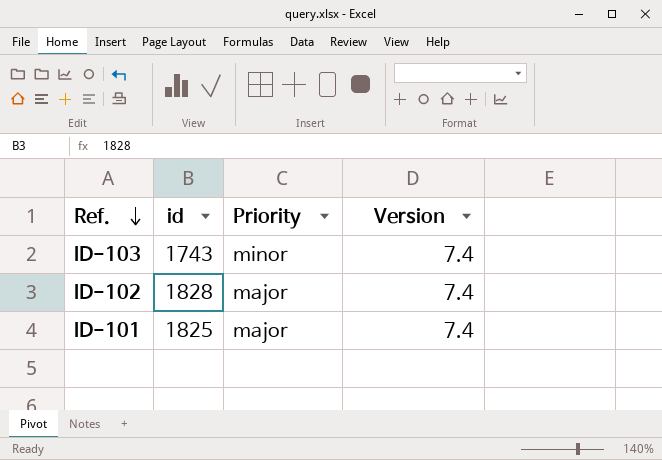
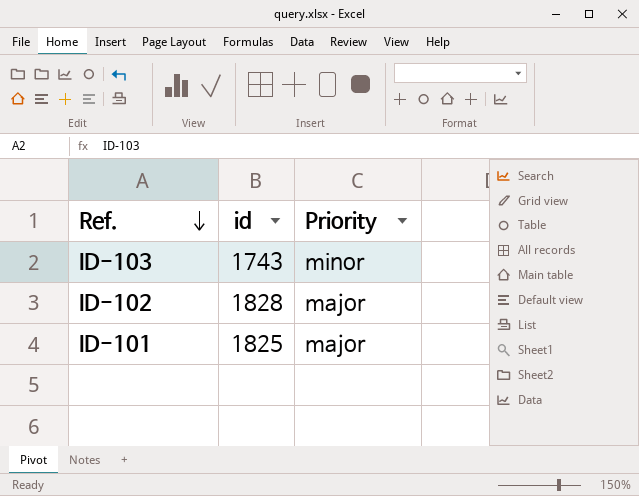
column Version | position: 4 -> none

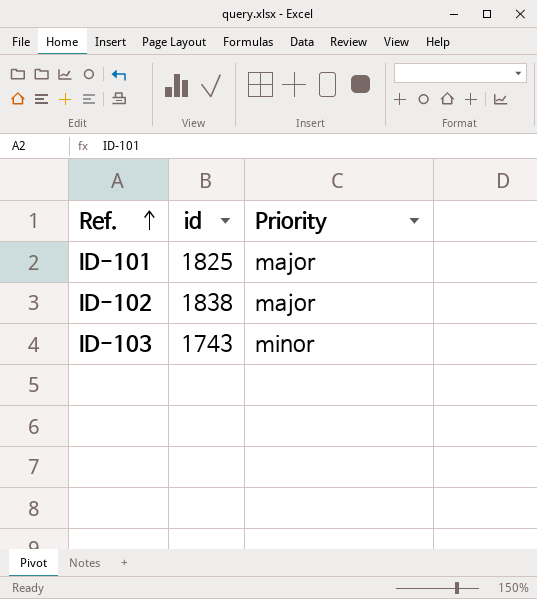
row order: Ref. descending -> Ref. ascending
ID-102 | id: 1828 -> 1838

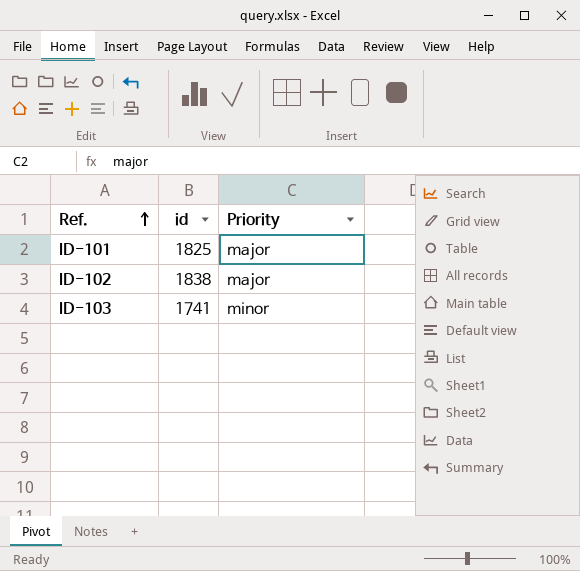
ID-103 | id: 1743 -> 1741

